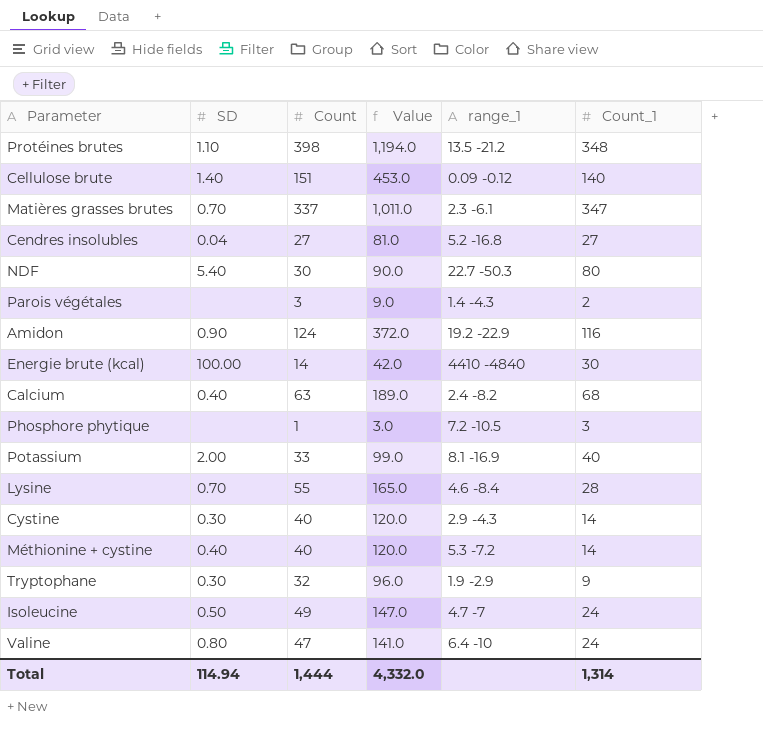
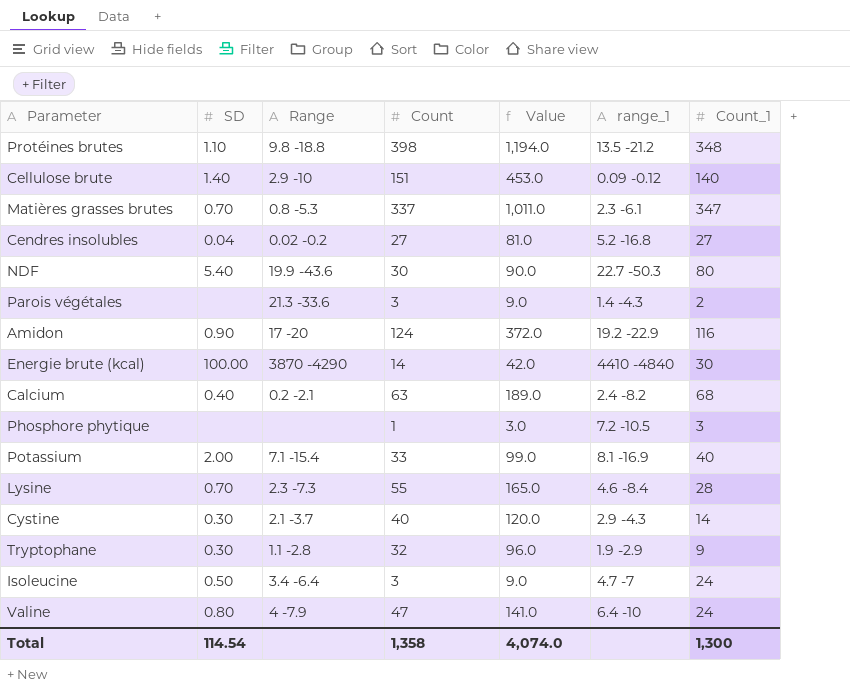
column Range | position: none -> 3
row Méthionine + cystine: 0.40 | 40 | 120.0 | 5.3 -7.2 | 14 -> none
Isoleucine | Count: 49 -> 3
Isoleucine | Value: 147.0 -> 9.0
Total | SD: 114.94 -> 114.54
Total | Count: 1,444 -> 1,358
Total | Value: 4,332.0 -> 4,074.0
Total | Count_1: 1,314 -> 1,300

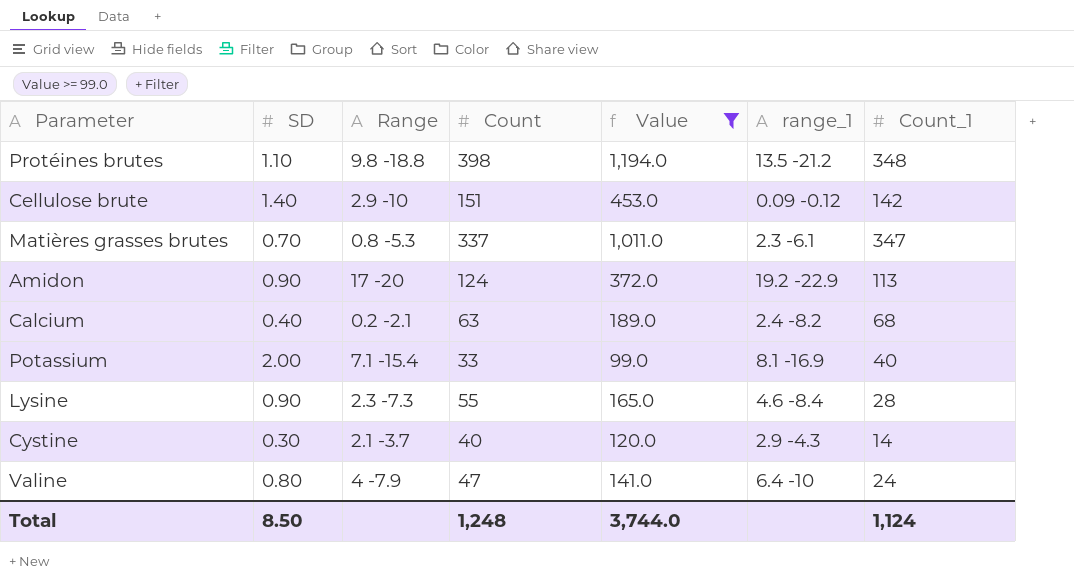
filter: none -> Value >= 99.0
Cellulose brute | Count_1: 140 -> 142
Amidon | Count_1: 116 -> 113
Lysine | SD: 0.70 -> 0.90
Total | SD: 114.54 -> 8.50
Total | Count: 1,358 -> 1,248
Total | Value: 4,074.0 -> 3,744.0
Total | Count_1: 1,300 -> 1,124

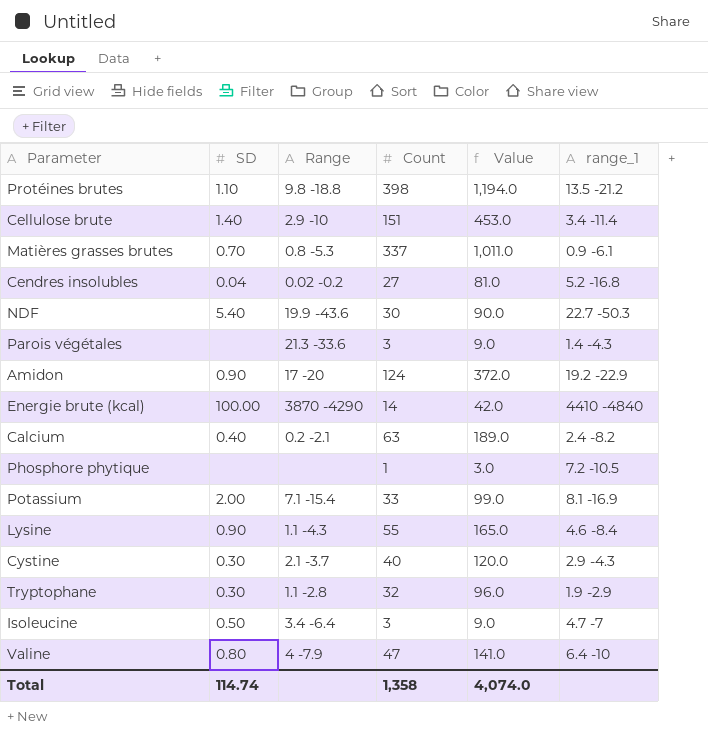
filter: Value >= 99.0 -> none
column Count_1 | position: 7 -> none
Cellulose brute | range_1: 0.09 -0.12 -> 3.4 -11.4
Matières grasses brutes | range_1: 2.3 -6.1 -> 0.9 -6.1
Lysine | Range: 2.3 -7.3 -> 1.1 -4.3
Total | SD: 8.50 -> 114.74
Total | Count: 1,248 -> 1,358
Total | Value: 3,744.0 -> 4,074.0

